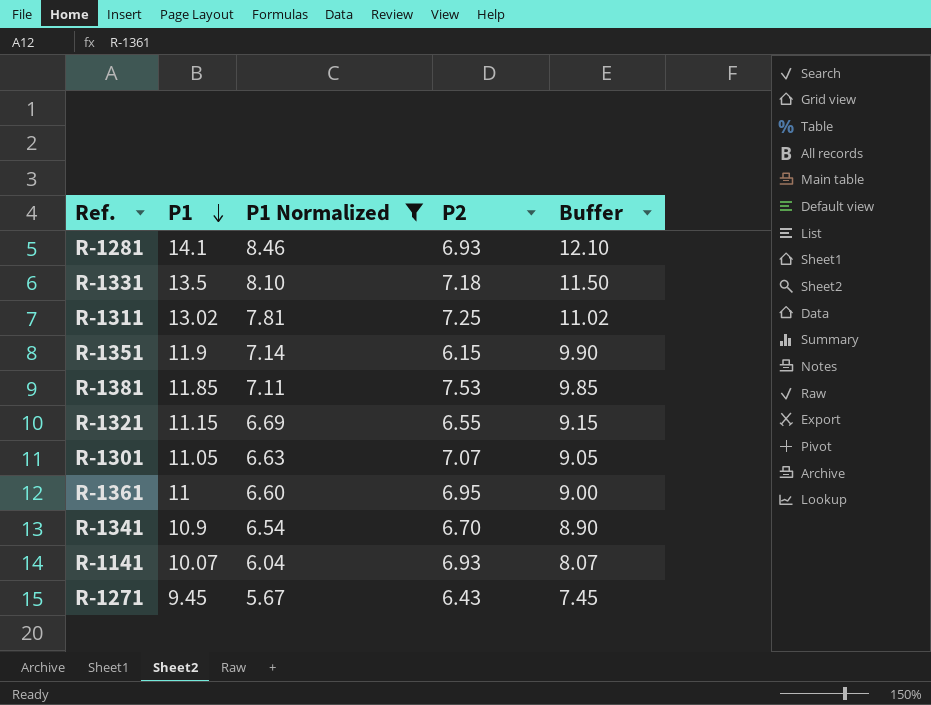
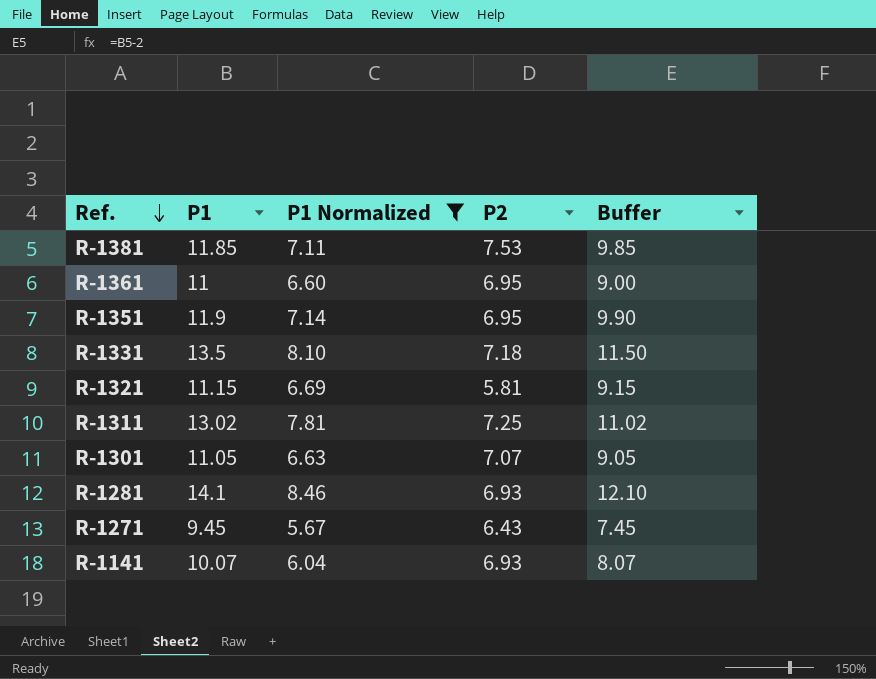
row order: P1 descending -> Ref. descending
row R-1341: 10.9 | 6.54 | 6.70 | 8.90 -> none
R-1351 | P2: 6.15 -> 6.95
R-1321 | P2: 6.55 -> 5.81

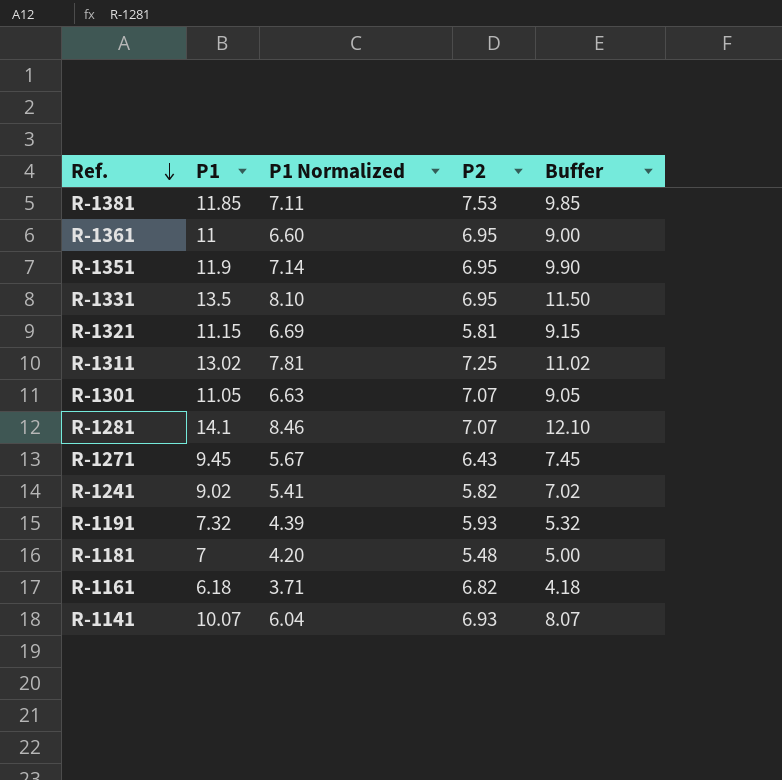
filter: P1 Normalized >= 5.67 -> none
R-1331 | P2: 7.18 -> 6.95
R-1281 | P2: 6.93 -> 7.07

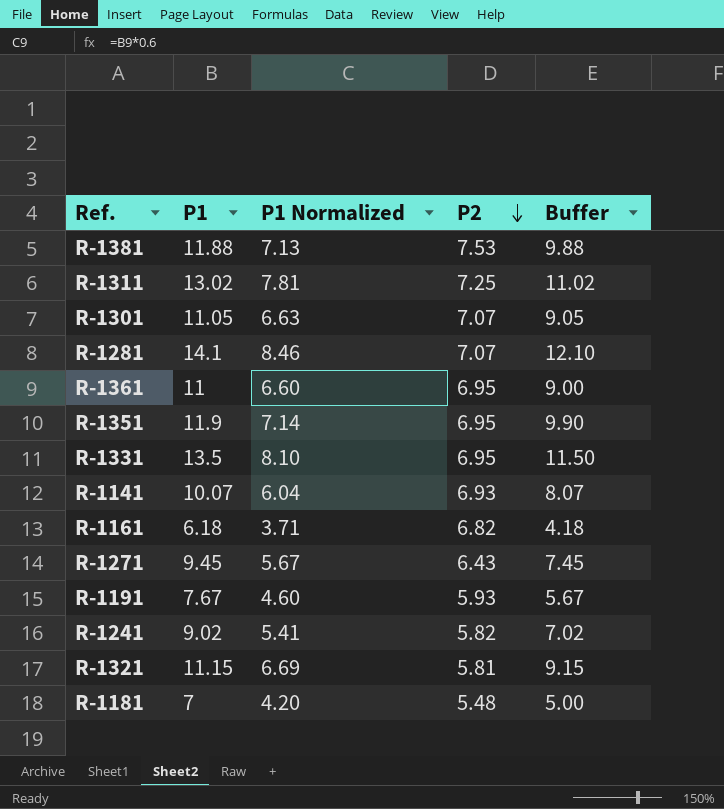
row order: Ref. descending -> P2 descending
R-1381 | P1: 11.85 -> 11.88
R-1381 | P1 Normalized: 7.11 -> 7.13
R-1381 | Buffer: 9.85 -> 9.88
R-1191 | P1: 7.32 -> 7.67
R-1191 | P1 Normalized: 4.39 -> 4.60
R-1191 | Buffer: 5.32 -> 5.67

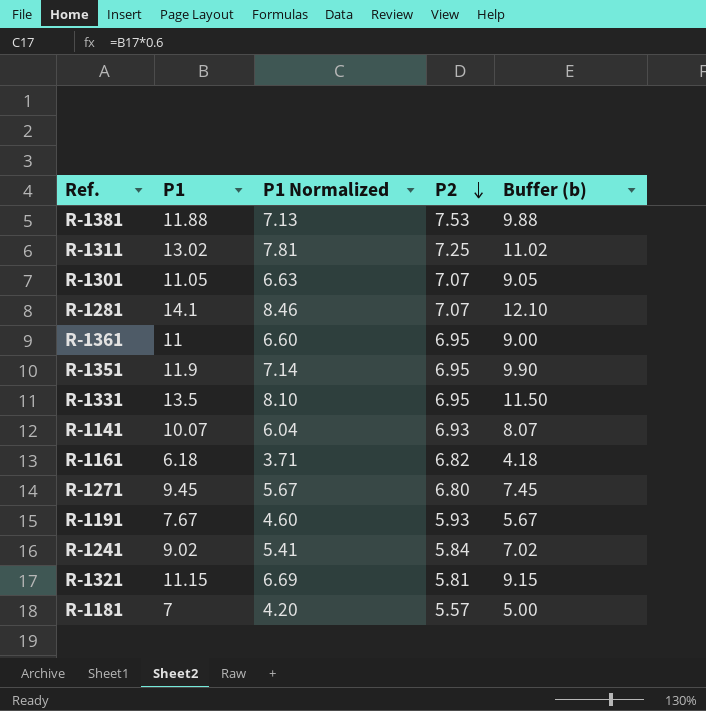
column name: Buffer -> Buffer (b)
R-1271 | P2: 6.43 -> 6.80
R-1241 | P2: 5.82 -> 5.84
R-1181 | P2: 5.48 -> 5.57

